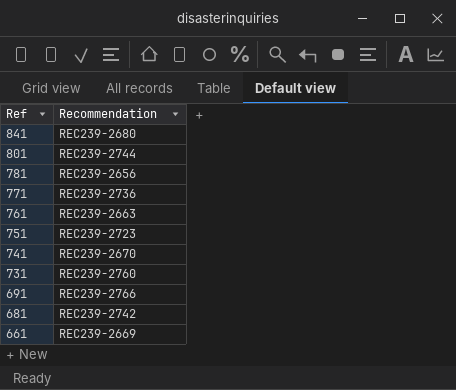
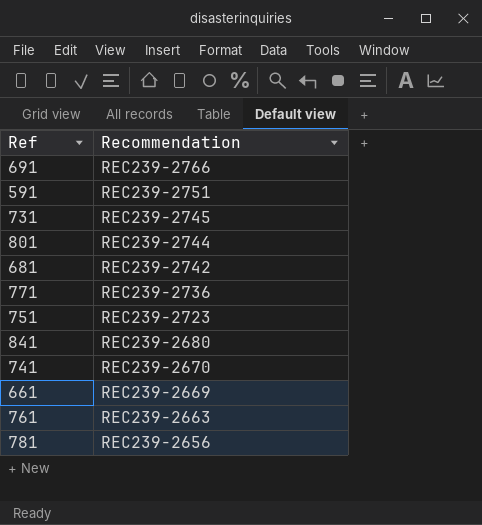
row order: Ref descending -> Recommendation descending
row 591: none -> REC239-2751
731 | Recommendation: REC239-2760 -> REC239-2745

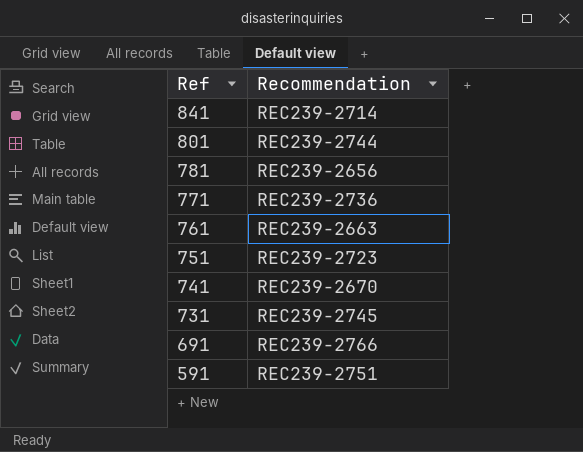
row order: Recommendation descending -> Ref descending
row 681: REC239-2742 -> none
row 661: REC239-2669 -> none
841 | Recommendation: REC239-2680 -> REC239-2714

